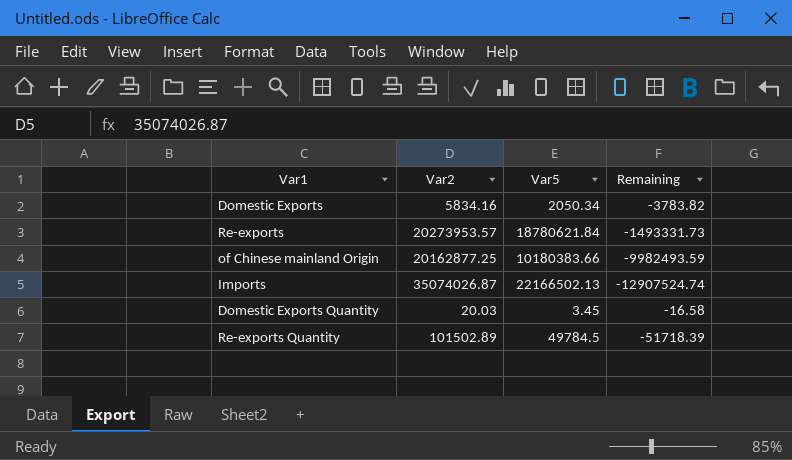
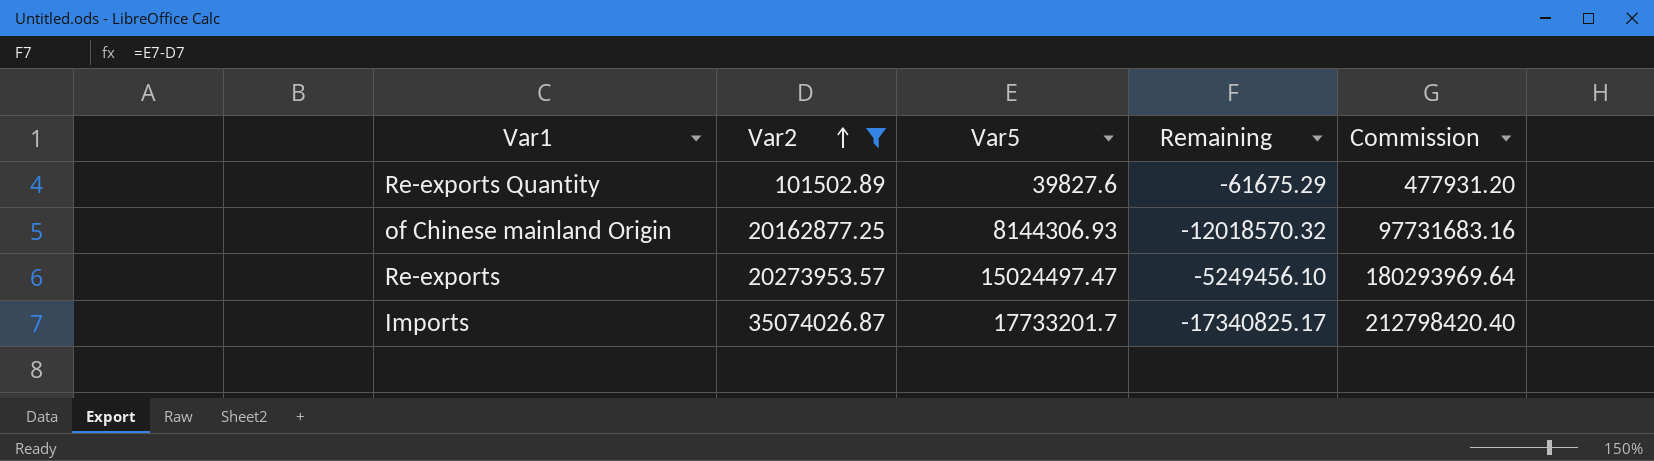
filter: none -> Var2 >= 101502.89
row order: none -> Var2 ascending
column Commission | formula: none -> [Var5] * 12
Re-exports Quantity | Var5: 49784.5 -> 39827.6
Re-exports Quantity | Remaining: -51718.39 -> -61675.29
of Chinese mainland Origin | Var5: 10180383.66 -> 8144306.93
of Chinese mainland Origin | Remaining: -9982493.59 -> -12018570.32
Re-exports | Var5: 18780621.84 -> 15024497.47
Re-exports | Remaining: -1493331.73 -> -5249456.10
Imports | Var5: 22166502.13 -> 17733201.7
Imports | Remaining: -12907524.74 -> -17340825.17

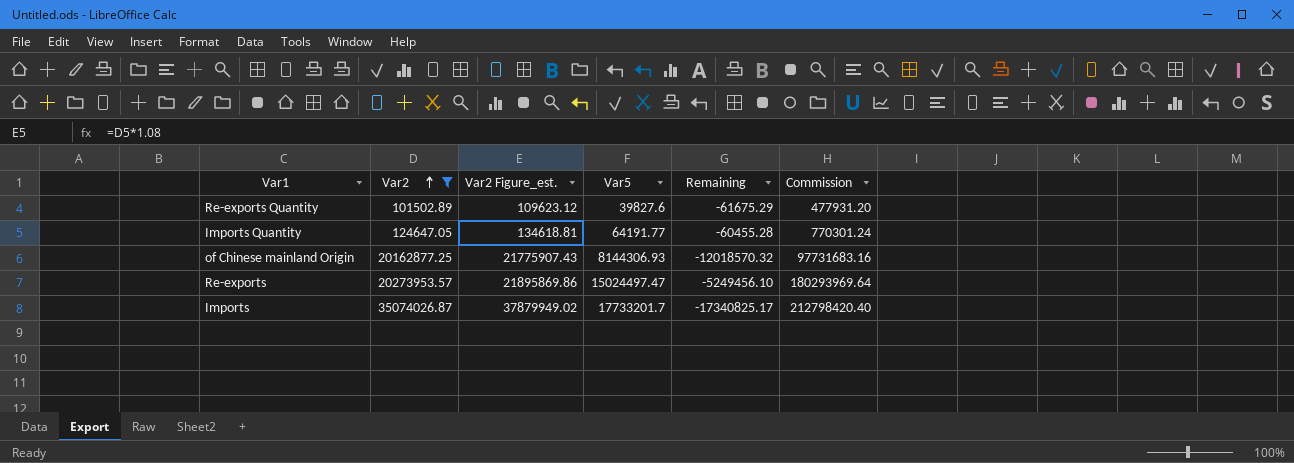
column Var2 Figure_est. | formula: none -> [Var2] * 1.08
row Imports Quantity: none -> 124647.05 | 134618.81 | 64191.77 | -60455.28 | 770301.24

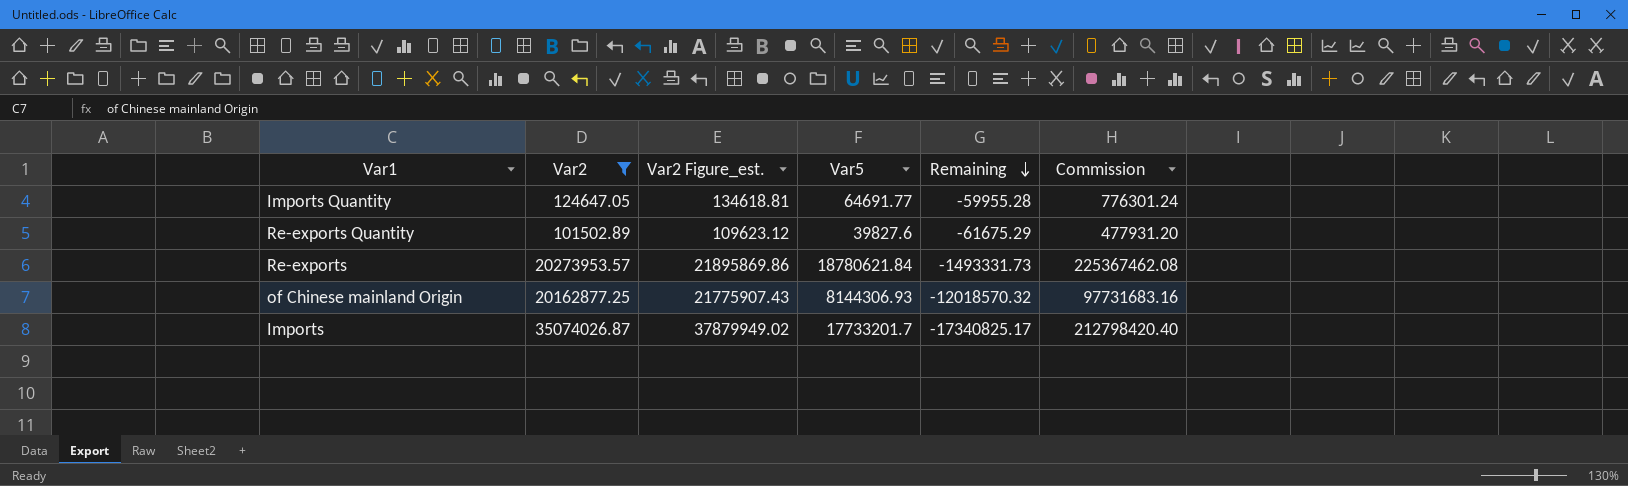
row order: Var2 ascending -> Remaining descending
Imports Quantity | Var5: 64191.77 -> 64691.77
Imports Quantity | Remaining: -60455.28 -> -59955.28
Imports Quantity | Commission: 770301.24 -> 776301.24
Re-exports | Var5: 15024497.47 -> 18780621.84
Re-exports | Remaining: -5249456.10 -> -1493331.73
Re-exports | Commission: 180293969.64 -> 225367462.08

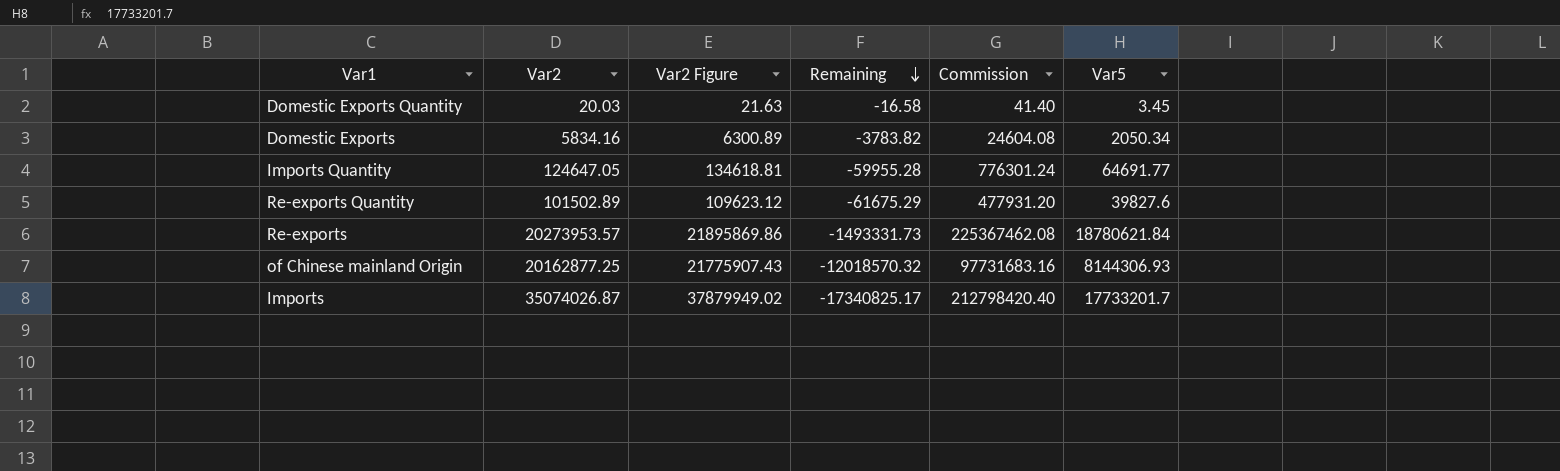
filter: Var2 >= 101502.89 -> none
column name: Var2 Figure_est. -> Var2 Figure
column Var5 | position: 4 -> 6

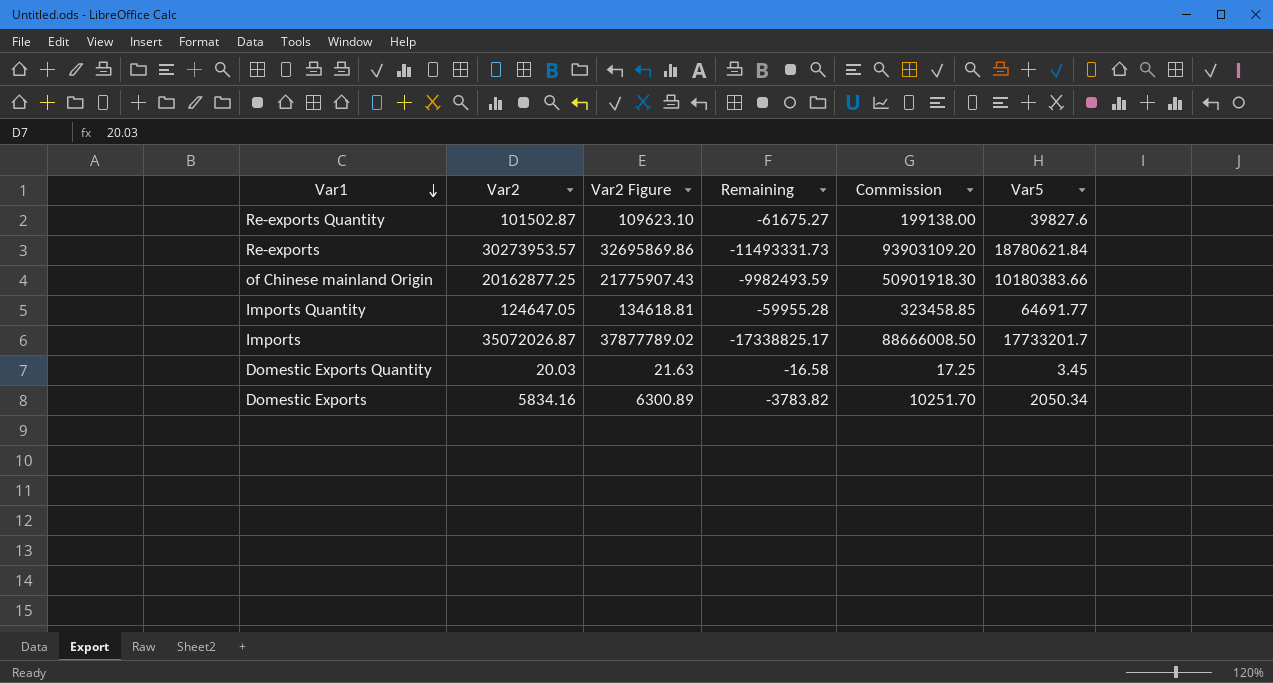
row order: Remaining descending -> Var1 descending
column Commission | formula: [Var5] * 12 -> [Var5] * 5
Re-exports Quantity | Var2: 101502.89 -> 101502.87
Re-exports Quantity | Var2 Figure: 109623.12 -> 109623.10
Re-exports Quantity | Remaining: -61675.29 -> -61675.27
Re-exports | Var2: 20273953.57 -> 30273953.57
Re-exports | Var2 Figure: 21895869.86 -> 32695869.86
Re-exports | Remaining: -1493331.73 -> -11493331.73
of Chinese mainland Origin | Remaining: -12018570.32 -> -9982493.59
of Chinese mainland Origin | Var5: 8144306.93 -> 10180383.66
Imports | Var2: 35074026.87 -> 35072026.87
Imports | Var2 Figure: 37879949.02 -> 37877789.02
Imports | Remaining: -17340825.17 -> -17338825.17

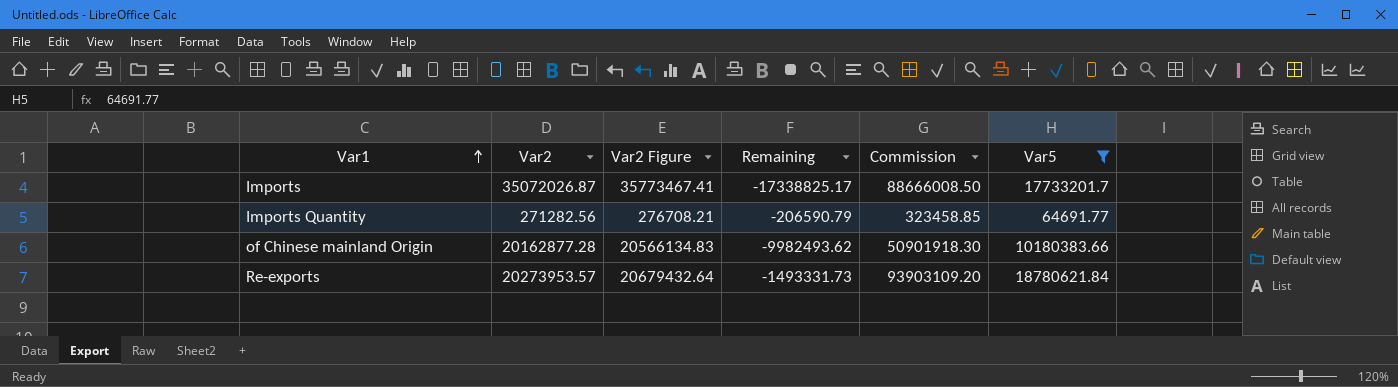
filter: none -> Var5 >= 64691.77
row order: Var1 descending -> Var1 ascending
column Var2 Figure | formula: [Var2] * 1.08 -> [Var2] * 1.02
Imports Quantity | Var2: 124647.05 -> 271282.56
Imports Quantity | Remaining: -59955.28 -> -206590.79
of Chinese mainland Origin | Var2: 20162877.25 -> 20162877.28
of Chinese mainland Origin | Remaining: -9982493.59 -> -9982493.62
Re-exports | Var2: 30273953.57 -> 20273953.57
Re-exports | Remaining: -11493331.73 -> -1493331.73

